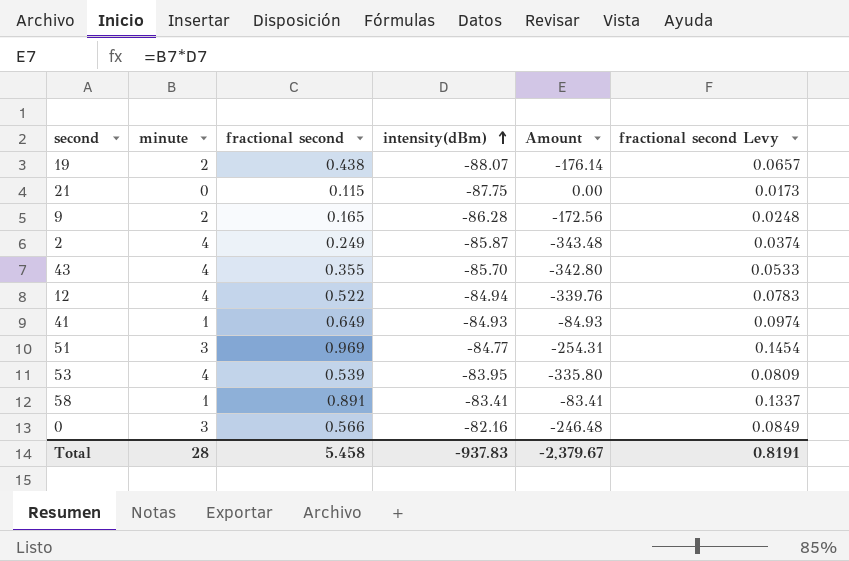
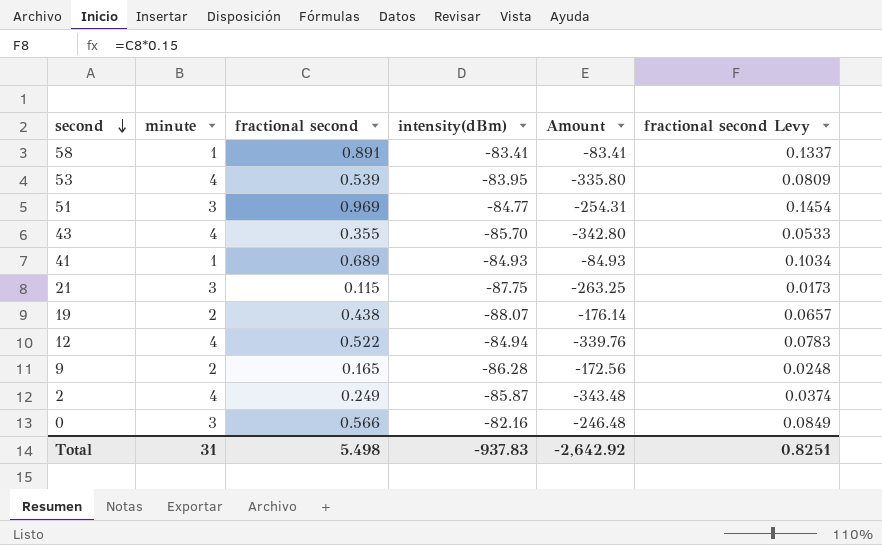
row order: intensity(dBm) ascending -> second descending
41 | fractional second: 0.649 -> 0.689
41 | fractional second Levy: 0.0974 -> 0.1034
21 | minute: 0 -> 3
21 | Amount: 0.00 -> -263.25
Total | minute: 28 -> 31
Total | fractional second: 5.458 -> 5.498
Total | Amount: -2,379.67 -> -2,642.92
Total | fractional second Levy: 0.8191 -> 0.8251

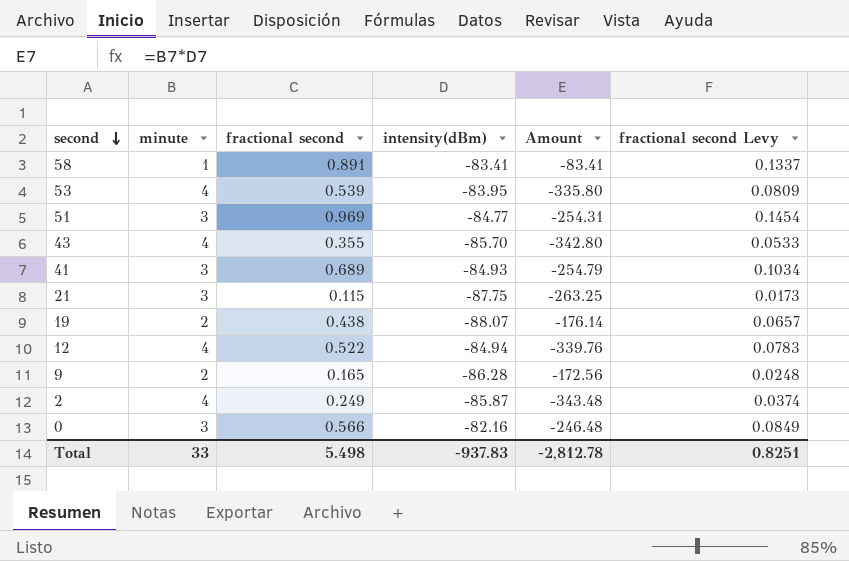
41 | minute: 1 -> 3
41 | Amount: -84.93 -> -254.79
Total | minute: 31 -> 33
Total | Amount: -2,642.92 -> -2,812.78

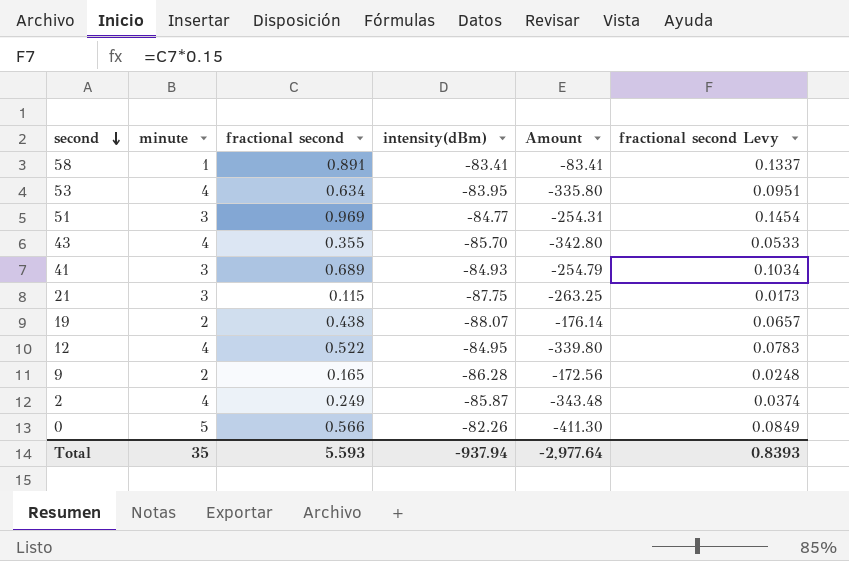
53 | fractional second: 0.539 -> 0.634
53 | fractional second Levy: 0.0809 -> 0.0951
12 | intensity(dBm): -84.94 -> -84.95
12 | Amount: -339.76 -> -339.80
0 | minute: 3 -> 5
0 | intensity(dBm): -82.16 -> -82.26
0 | Amount: -246.48 -> -411.30
Total | minute: 33 -> 35
Total | fractional second: 5.498 -> 5.593
Total | intensity(dBm): -937.83 -> -937.94
Total | Amount: -2,812.78 -> -2,977.64
Total | fractional second Levy: 0.8251 -> 0.8393

